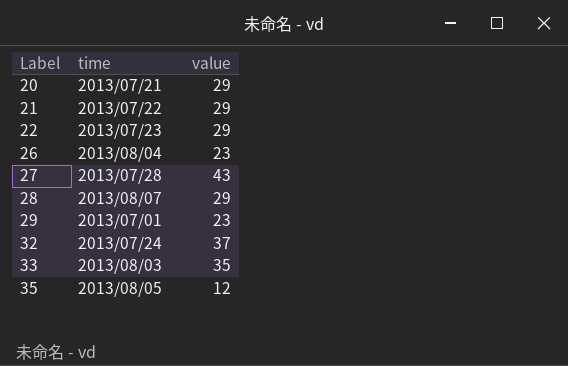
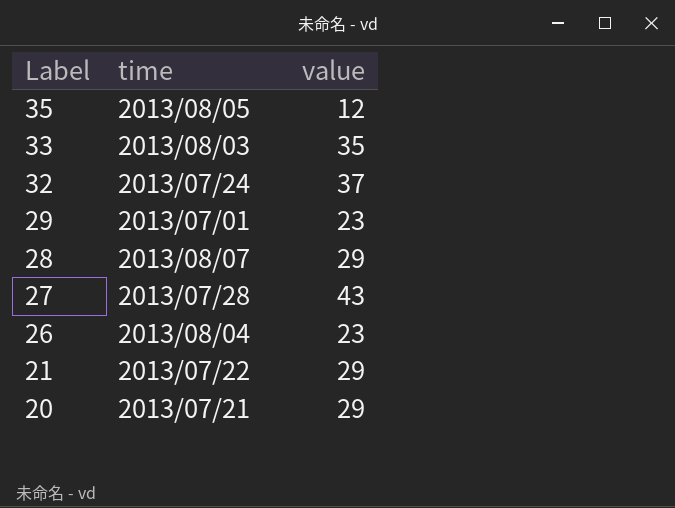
row order: Label ascending -> Label descending
row 22: 2013/07/23 | 29 -> none

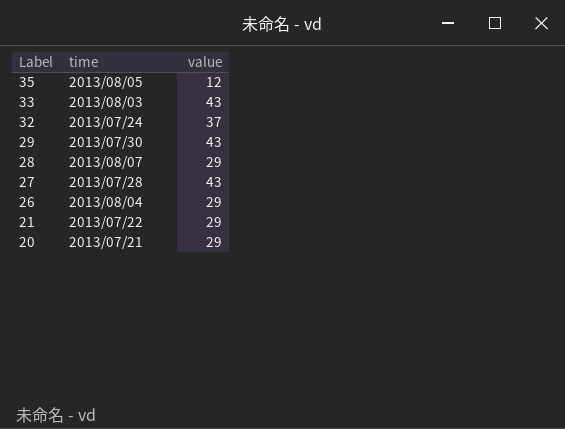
33 | value: 35 -> 43
29 | time: 2013/07/01 -> 2013/07/30
29 | value: 23 -> 43
26 | value: 23 -> 29

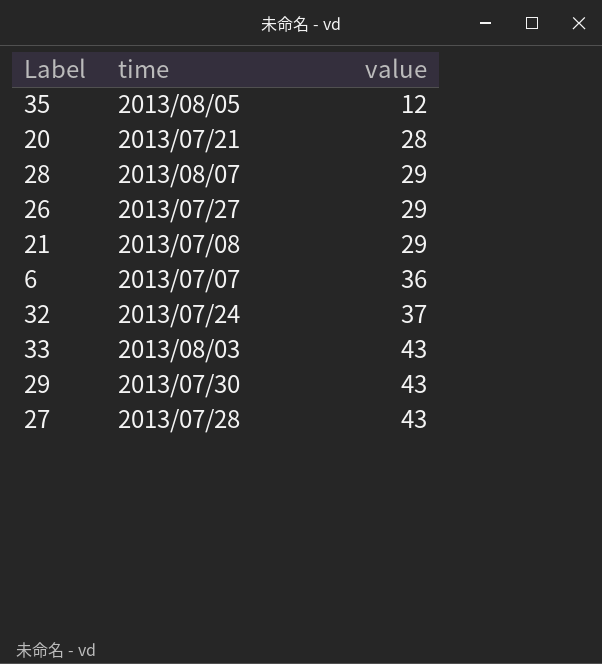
row order: Label descending -> value ascending
20 | value: 29 -> 28
26 | time: 2013/08/04 -> 2013/07/27
21 | time: 2013/07/22 -> 2013/07/08
row 6: none -> 2013/07/07 | 36

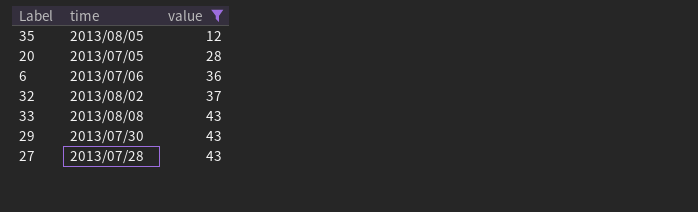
filter: none -> value != 29
20 | time: 2013/07/21 -> 2013/07/05
6 | time: 2013/07/07 -> 2013/07/06
32 | time: 2013/07/24 -> 2013/08/02
33 | time: 2013/08/03 -> 2013/08/08

